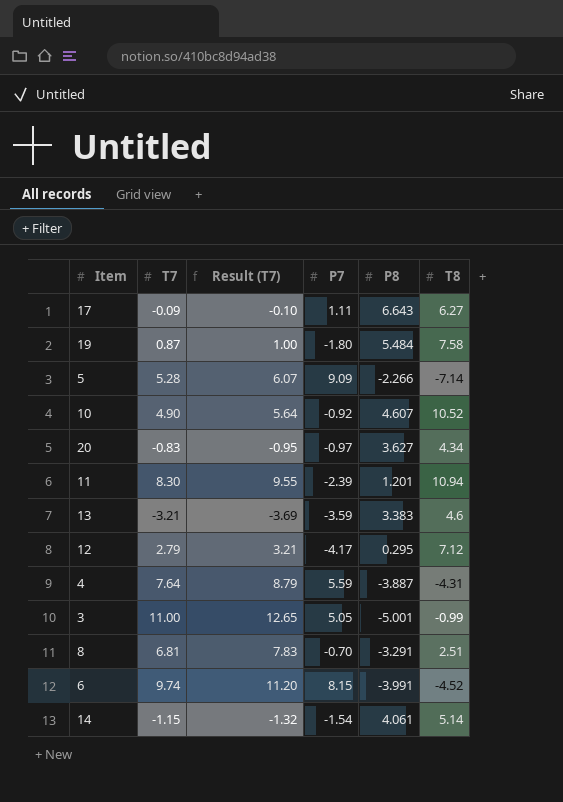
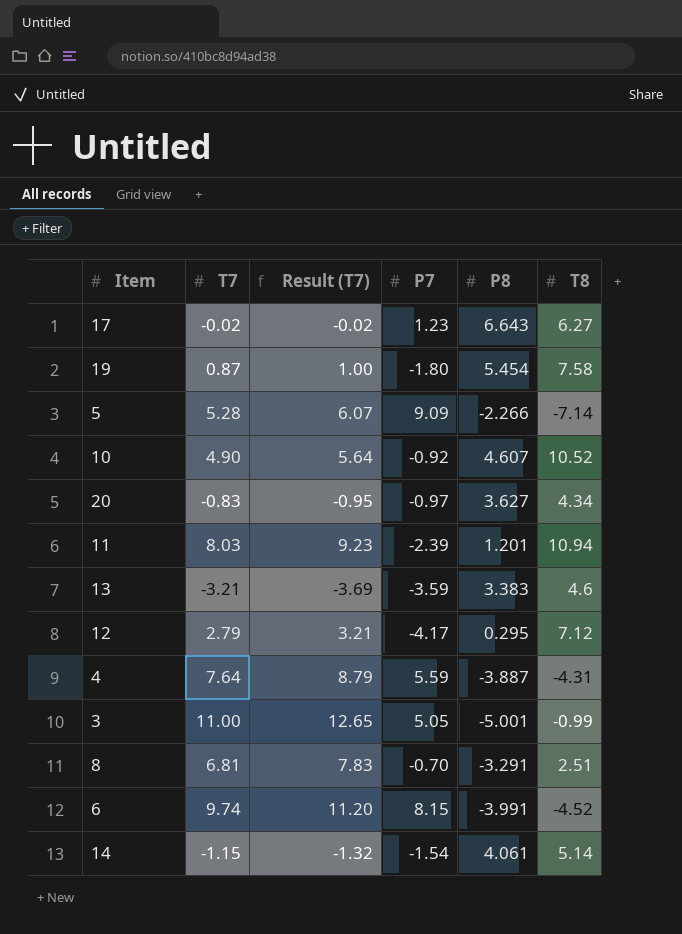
17 | T7: -0.09 -> -0.02
17 | Result (T7): -0.10 -> -0.02
17 | P7: 1.11 -> 1.23
19 | P8: 5.484 -> 5.454
11 | T7: 8.30 -> 8.03
11 | Result (T7): 9.55 -> 9.23

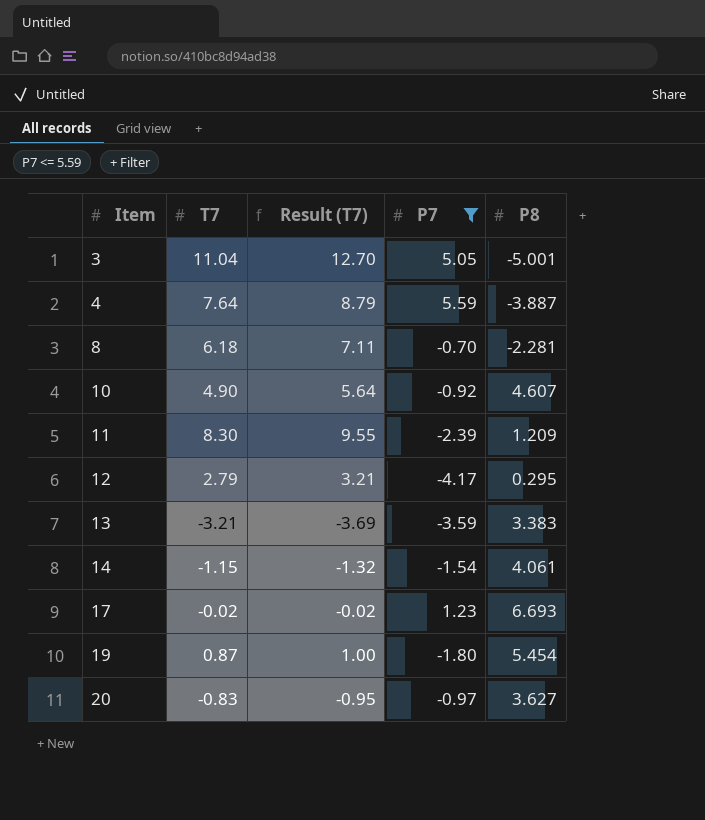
filter: none -> P7 <= 5.59
row order: none -> Item ascending
column T8 | position: 6 -> none
3 | T7: 11.00 -> 11.04
3 | Result (T7): 12.65 -> 12.70
8 | T7: 6.81 -> 6.18
8 | Result (T7): 7.83 -> 7.11
8 | P8: -3.291 -> -2.281
11 | T7: 8.03 -> 8.30
11 | Result (T7): 9.23 -> 9.55
11 | P8: 1.201 -> 1.209
17 | P8: 6.643 -> 6.693

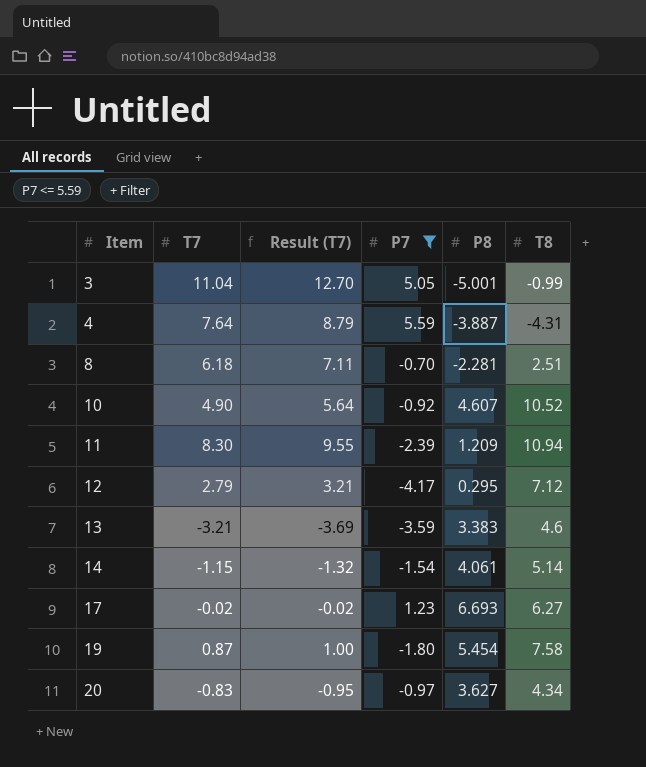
column T8 | position: none -> 6

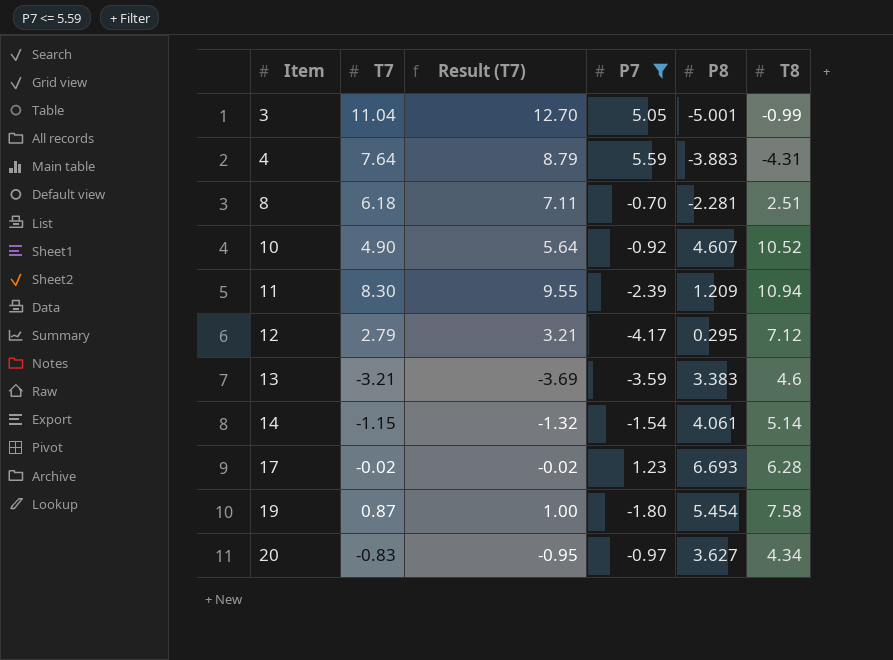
4 | P8: -3.887 -> -3.883
17 | T8: 6.27 -> 6.28

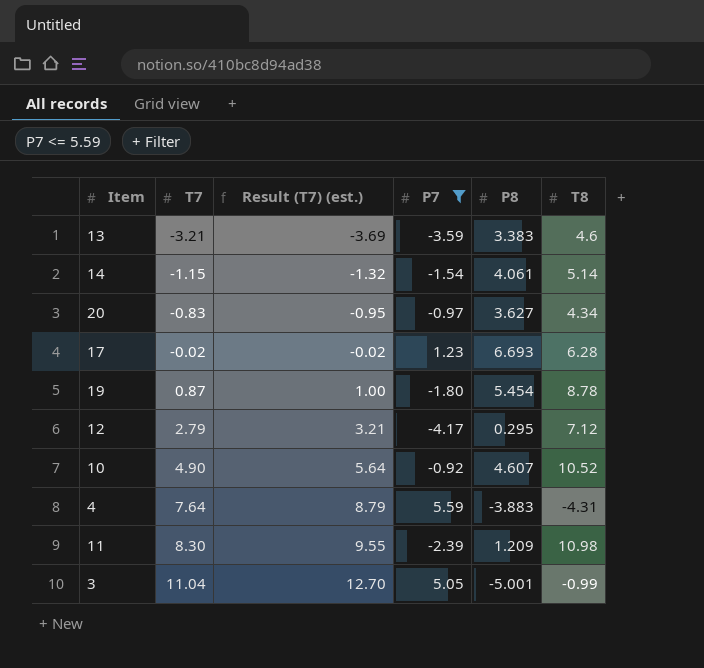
row order: Item ascending -> T7 ascending
column name: Result (T7) -> Result (T7) (est.)
row 8: 6.18 | 7.11 | -0.70 | -2.281 | 2.51 -> none
19 | T8: 7.58 -> 8.78
11 | T8: 10.94 -> 10.98

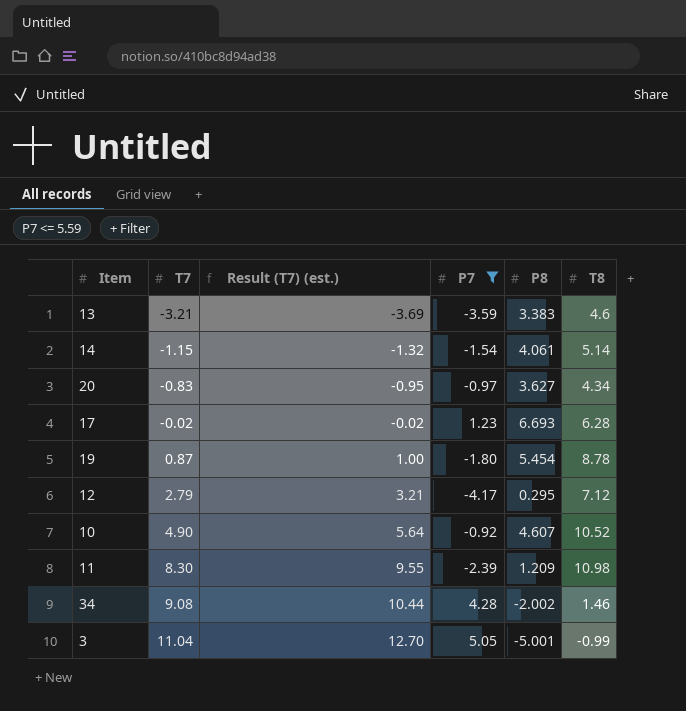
row 4: 7.64 | 8.79 | 5.59 | -3.883 | -4.31 -> none
row 34: none -> 9.08 | 10.44 | 4.28 | -2.002 | 1.46

